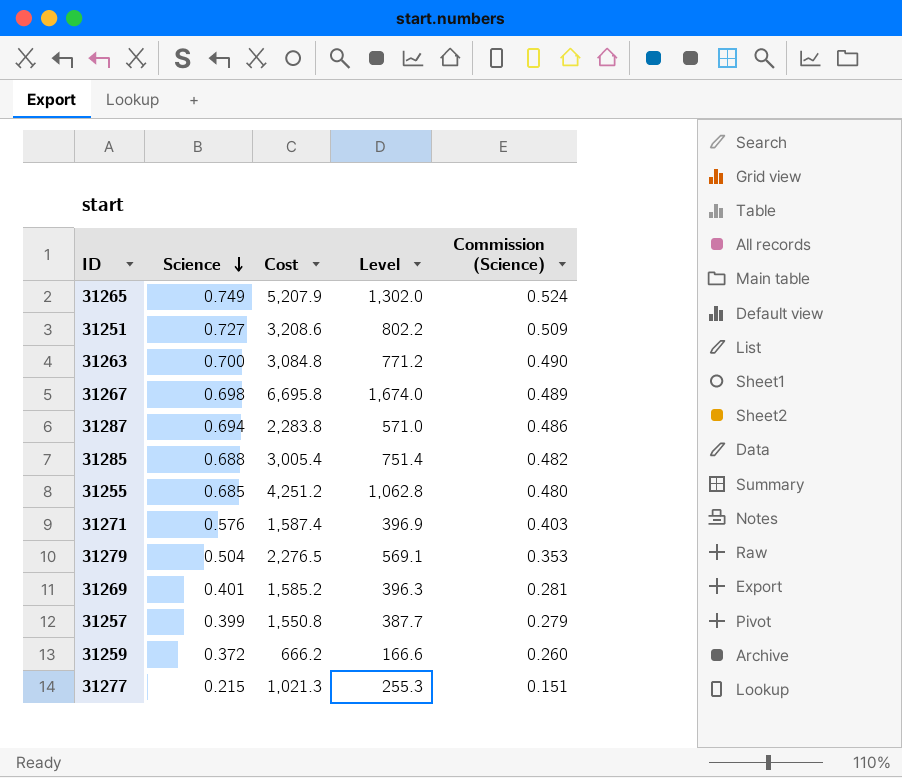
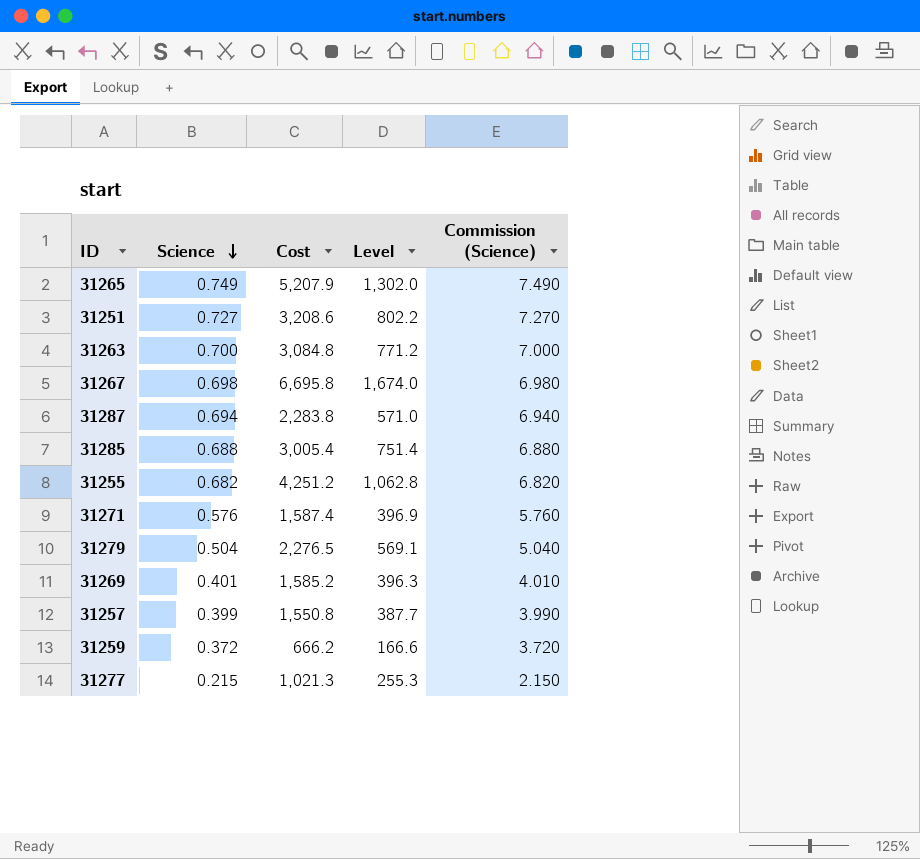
column Commission (Science) | formula: [Science] * 0.7 -> [Science] * 10
31255 | Science: 0.685 -> 0.682

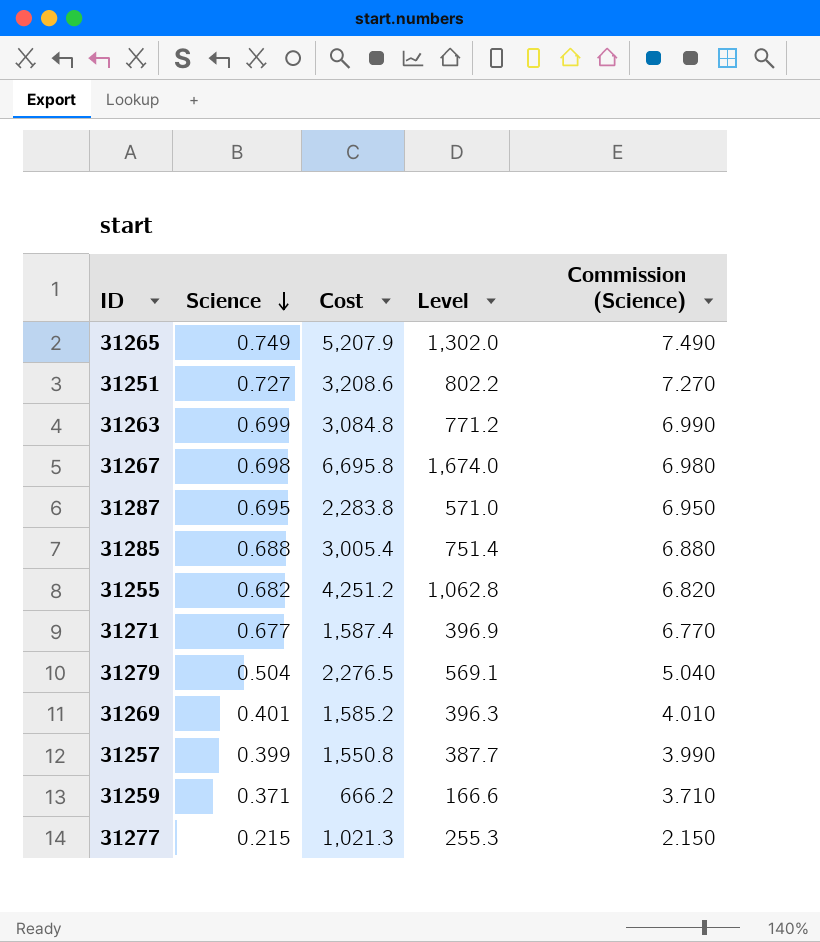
31263 | Science: 0.700 -> 0.699
31263 | Commission (Science): 7.000 -> 6.990
31287 | Science: 0.694 -> 0.695
31287 | Commission (Science): 6.940 -> 6.950
31271 | Science: 0.576 -> 0.677
31271 | Commission (Science): 5.760 -> 6.770
31259 | Science: 0.372 -> 0.371
31259 | Commission (Science): 3.720 -> 3.710

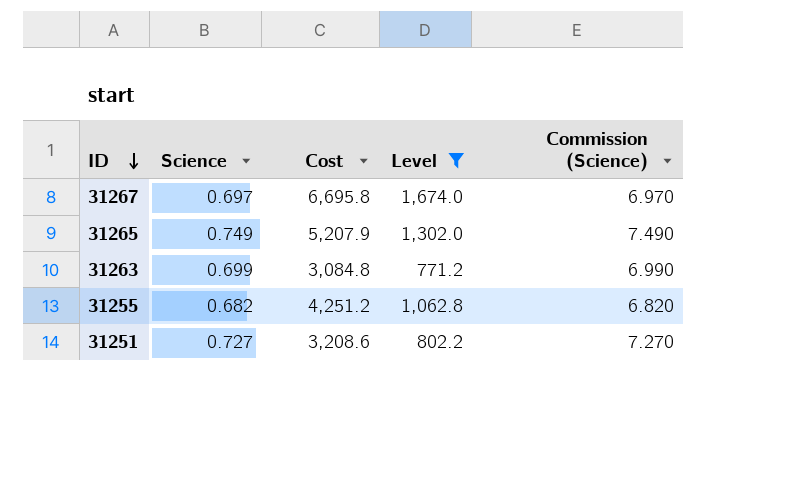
filter: none -> Level >= 771.2
row order: Science descending -> ID descending
31267 | Science: 0.698 -> 0.697
31267 | Commission (Science): 6.980 -> 6.970

